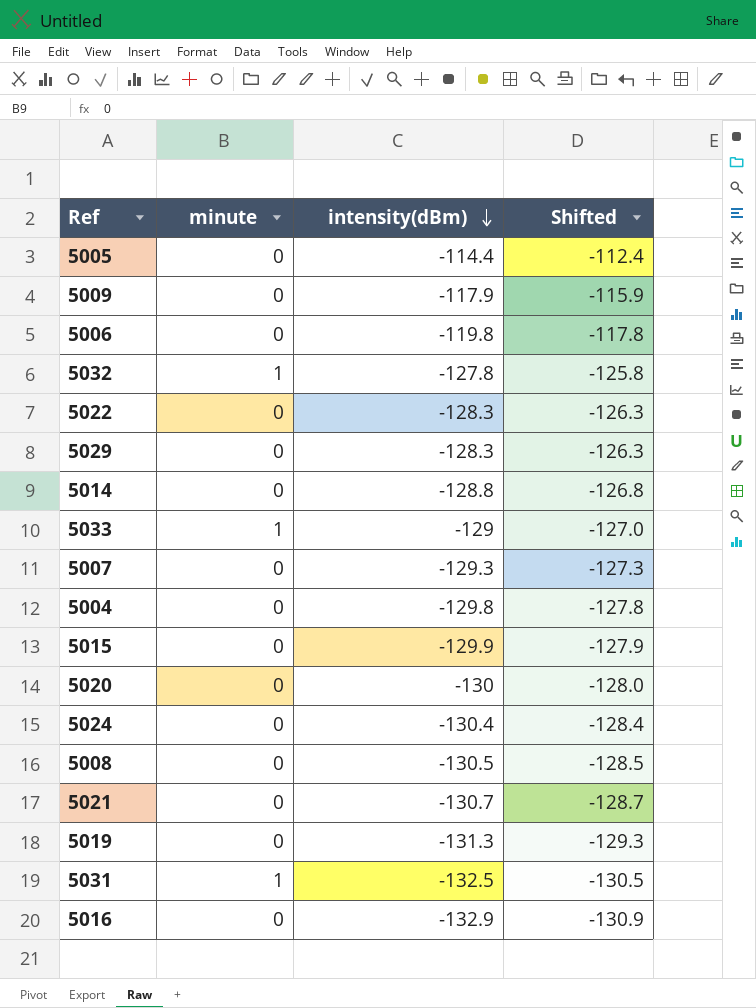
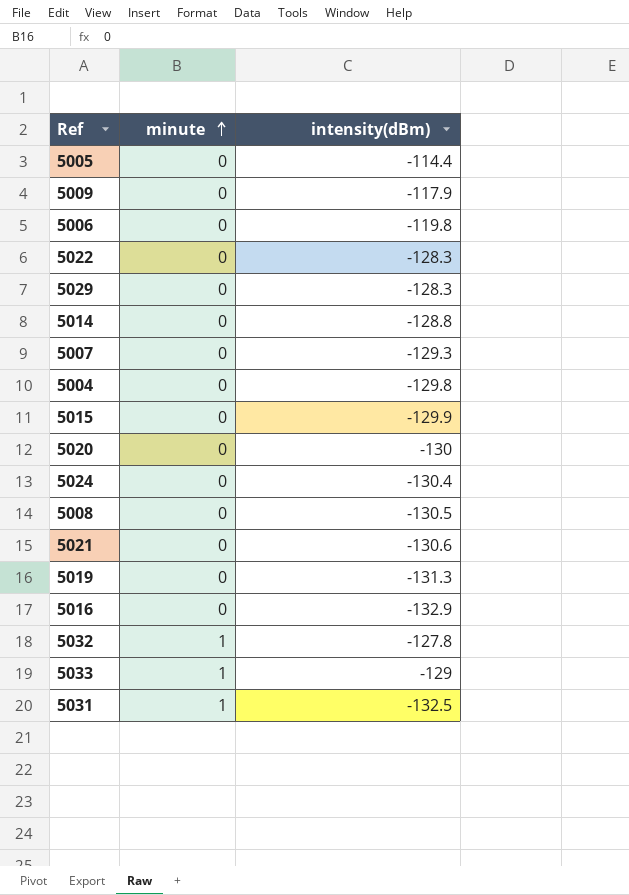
row order: intensity(dBm) descending -> minute ascending
column Shifted | formula: [intensity(dBm)] + 2 -> none
5021 | intensity(dBm): -130.7 -> -130.6

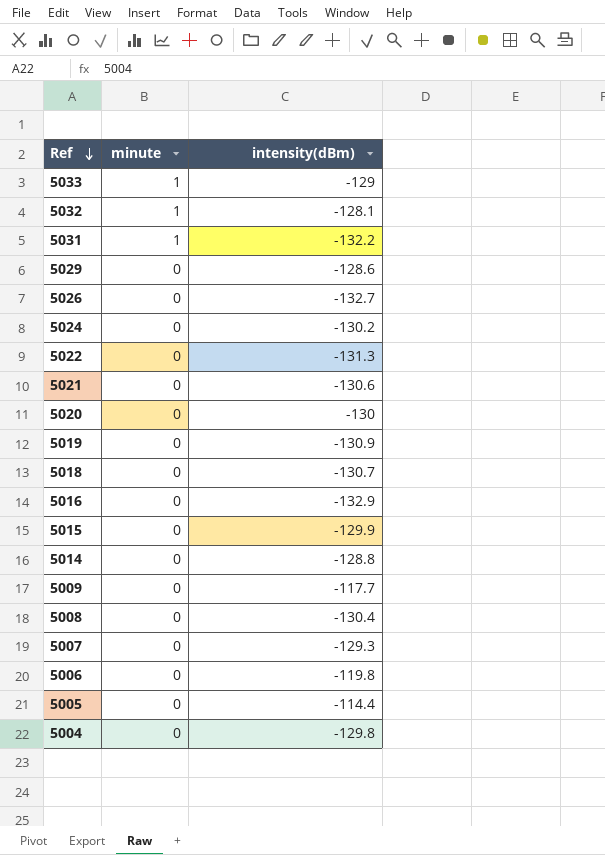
row order: minute ascending -> Ref descending
5032 | intensity(dBm): -127.8 -> -128.1
5031 | intensity(dBm): -132.5 -> -132.2
5029 | intensity(dBm): -128.3 -> -128.6
row 5026: none -> 0 | -132.7
5024 | intensity(dBm): -130.4 -> -130.2
5022 | intensity(dBm): -128.3 -> -131.3
5019 | intensity(dBm): -131.3 -> -130.9
row 5018: none -> 0 | -130.7
5009 | intensity(dBm): -117.9 -> -117.7
5008 | intensity(dBm): -130.5 -> -130.4

